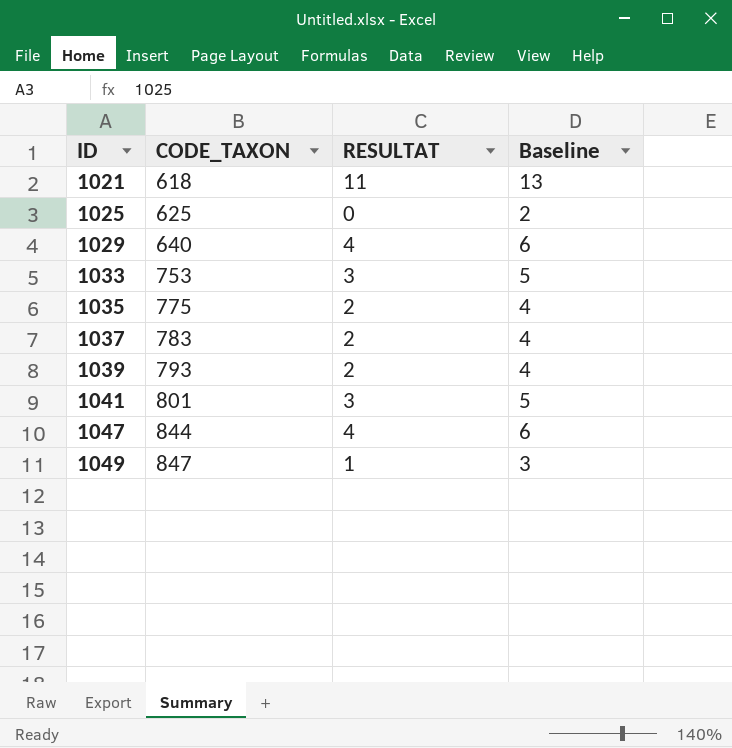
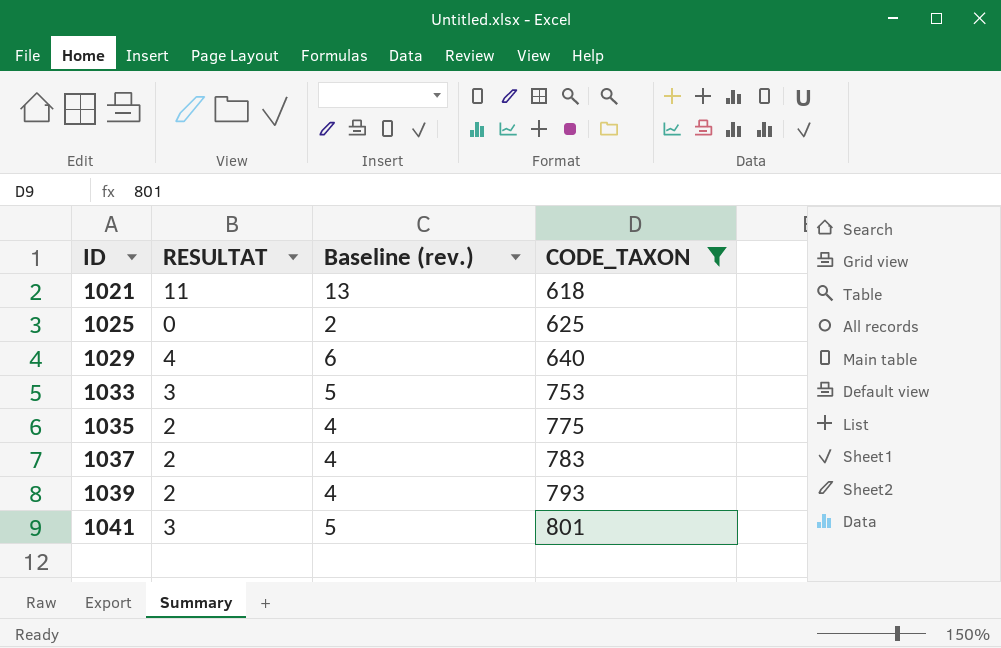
filter: none -> CODE_TAXON <= 801
column name: Baseline -> Baseline (rev.)
column CODE_TAXON | position: 2 -> 4

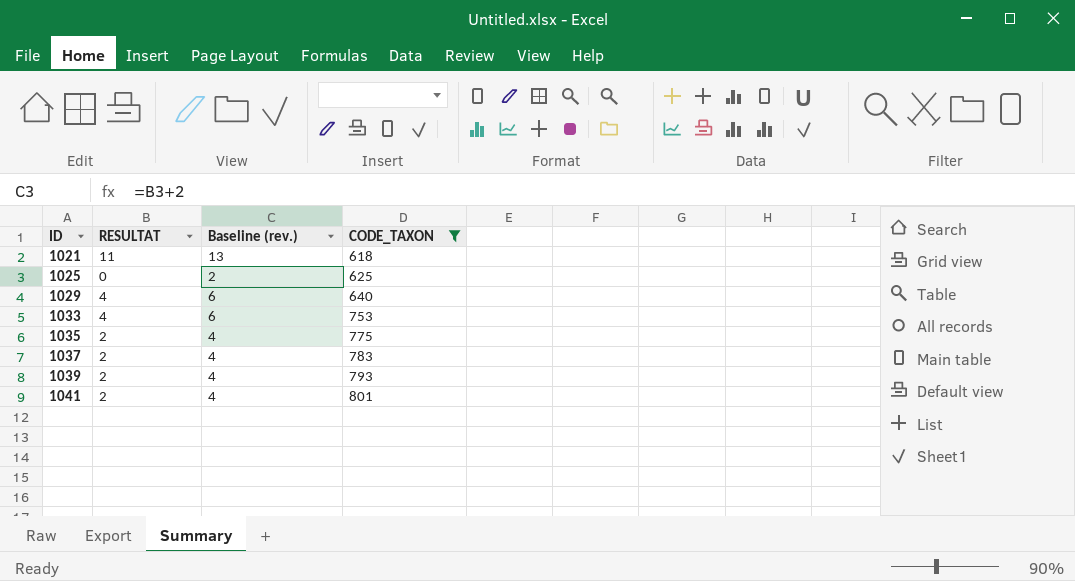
1033 | RESULTAT: 3 -> 4
1033 | Baseline (rev.): 5 -> 6
1041 | RESULTAT: 3 -> 2
1041 | Baseline (rev.): 5 -> 4

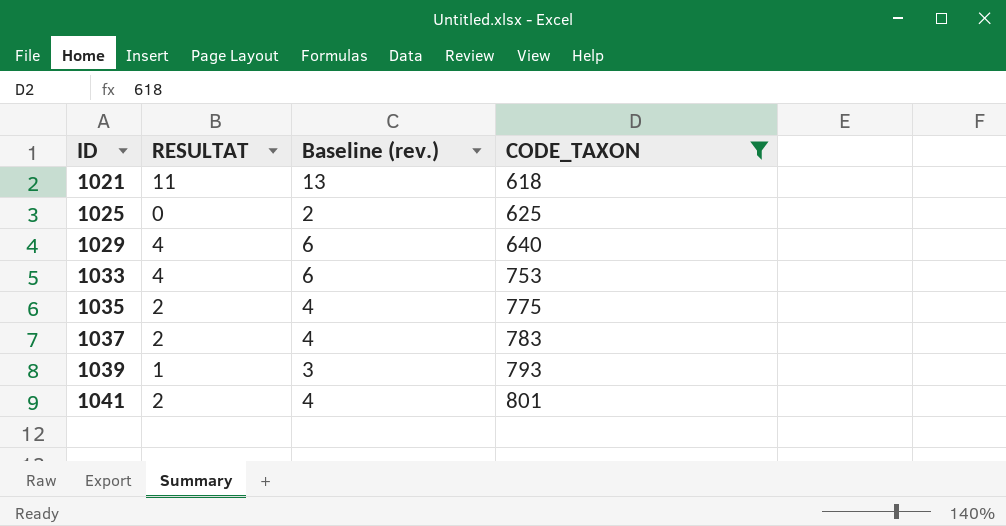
1039 | RESULTAT: 2 -> 1
1039 | Baseline (rev.): 4 -> 3

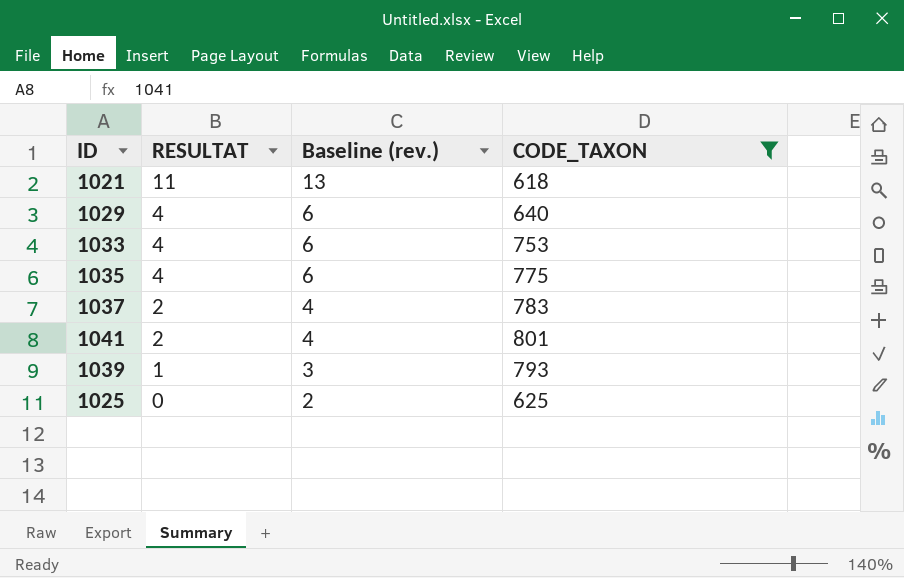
row order: ID ascending -> RESULTAT descending
1035 | RESULTAT: 2 -> 4
1035 | Baseline (rev.): 4 -> 6

